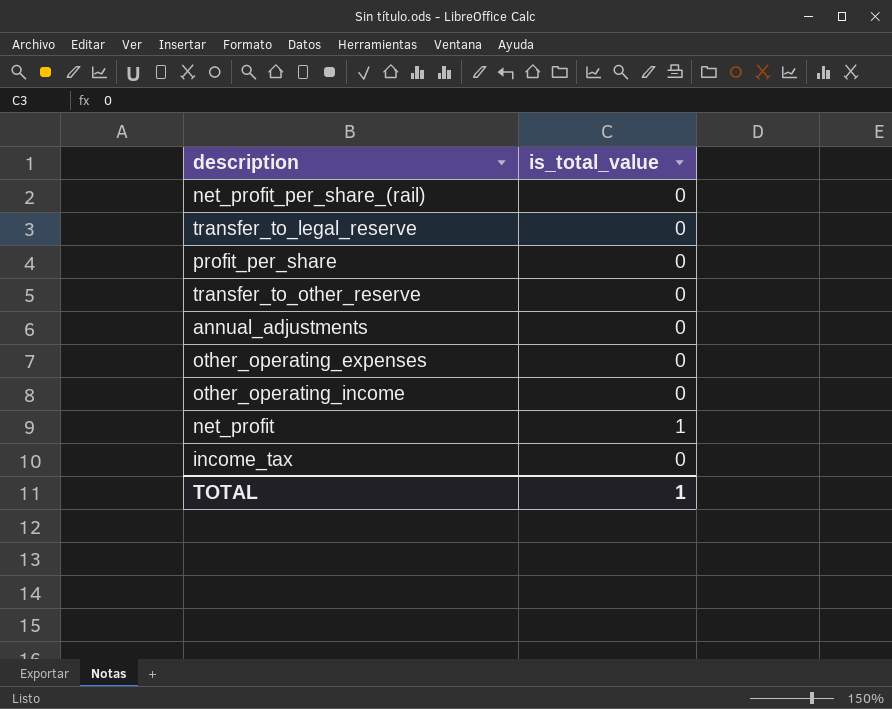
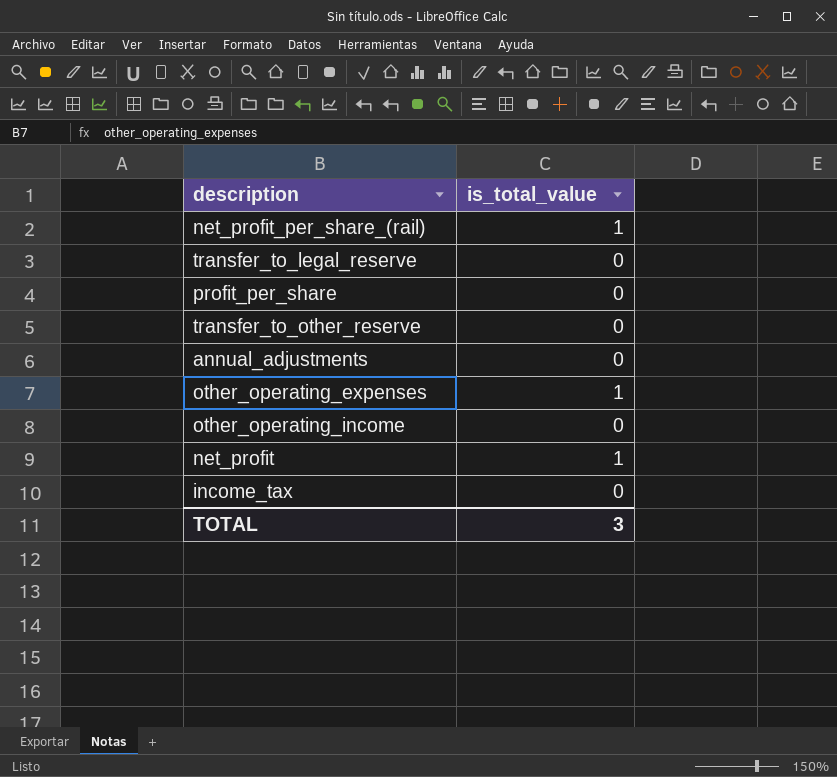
net_profit_per_share_(rail) | is_total_value: 0 -> 1
other_operating_expenses | is_total_value: 0 -> 1
TOTAL | is_total_value: 1 -> 3

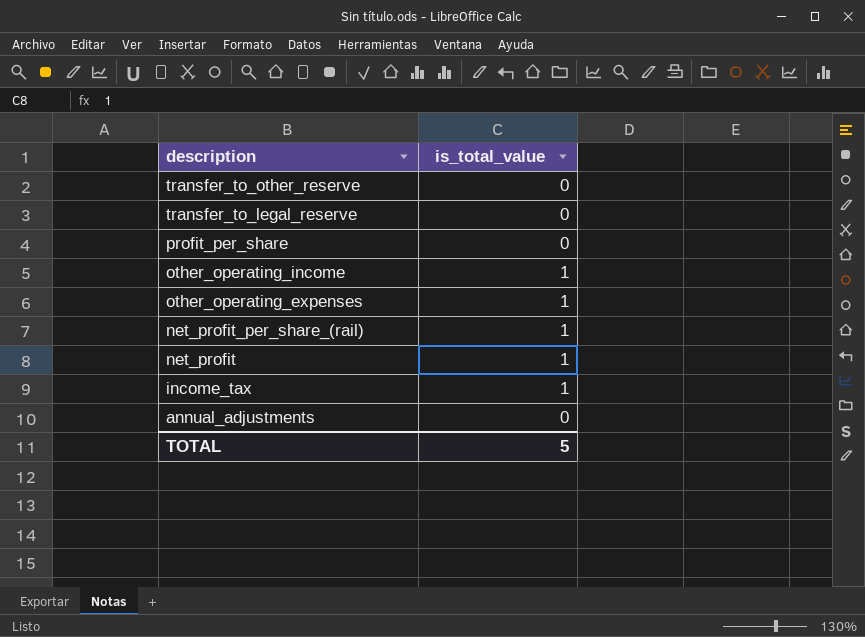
row order: none -> description descending
other_operating_income | is_total_value: 0 -> 1
income_tax | is_total_value: 0 -> 1
TOTAL | is_total_value: 3 -> 5

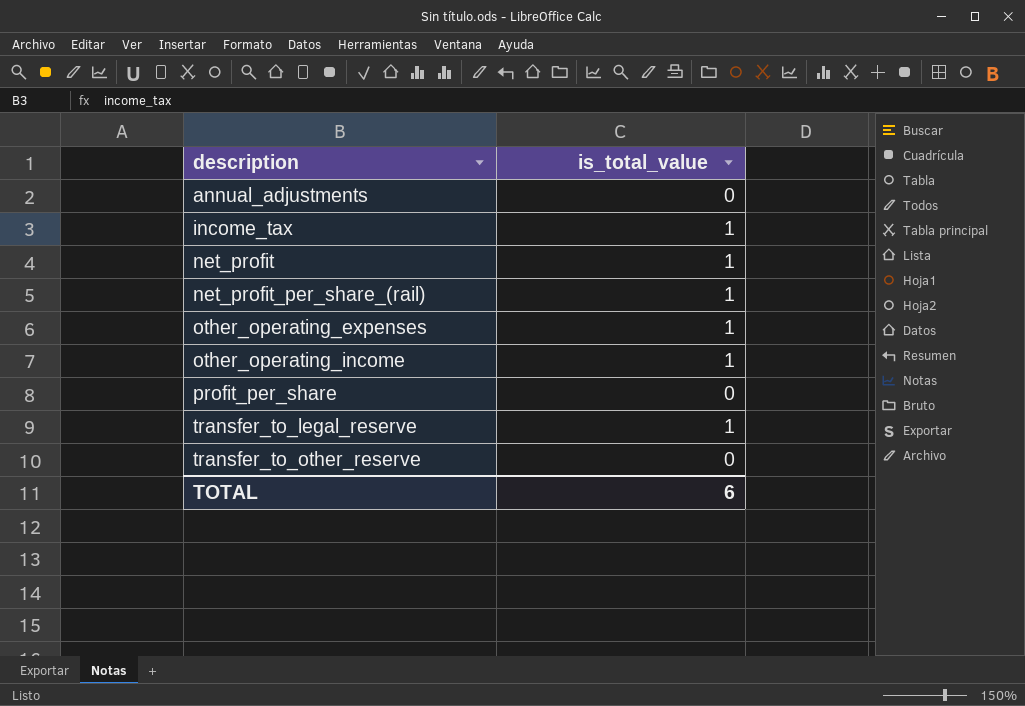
row order: description descending -> description ascending
transfer_to_legal_reserve | is_total_value: 0 -> 1
TOTAL | is_total_value: 5 -> 6

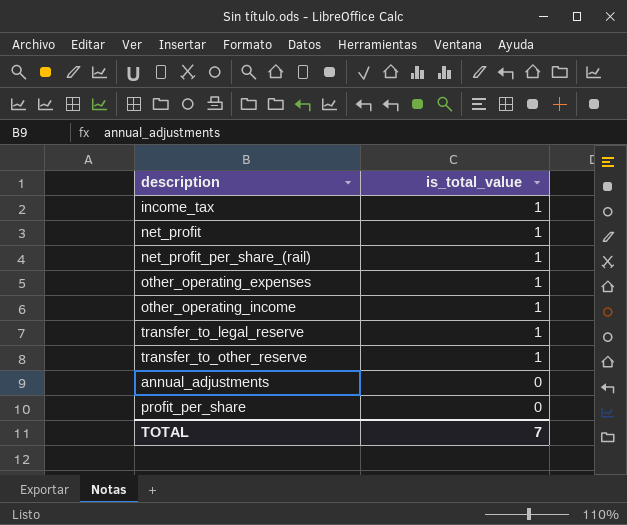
row order: description ascending -> is_total_value descending
transfer_to_other_reserve | is_total_value: 0 -> 1
TOTAL | is_total_value: 6 -> 7

